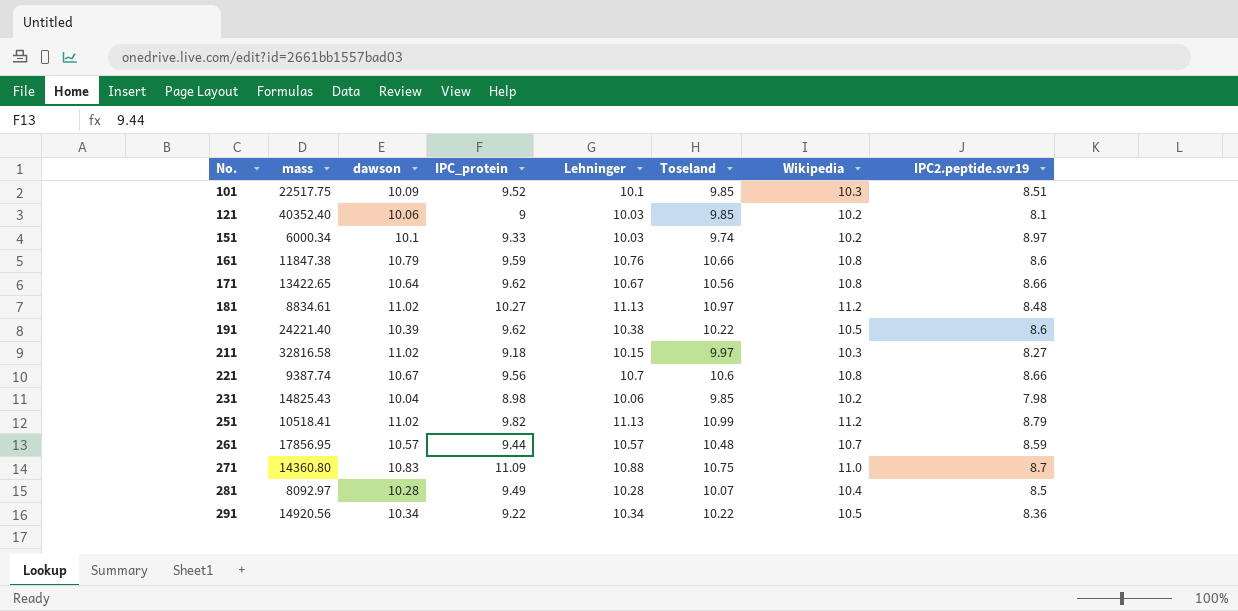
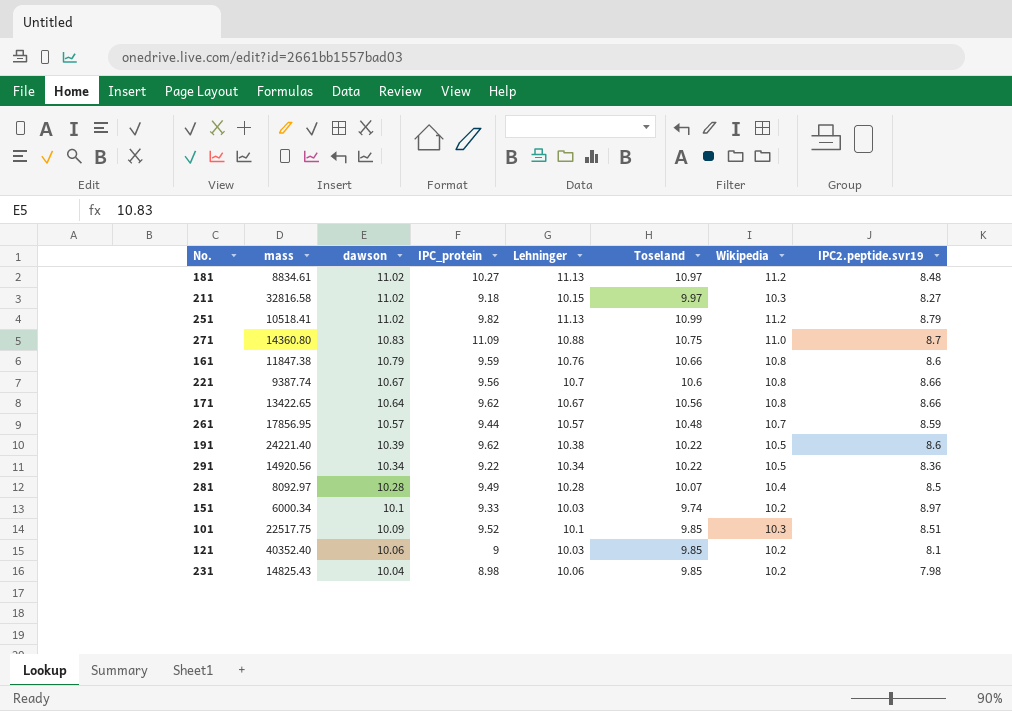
row order: No. ascending -> dawson descending

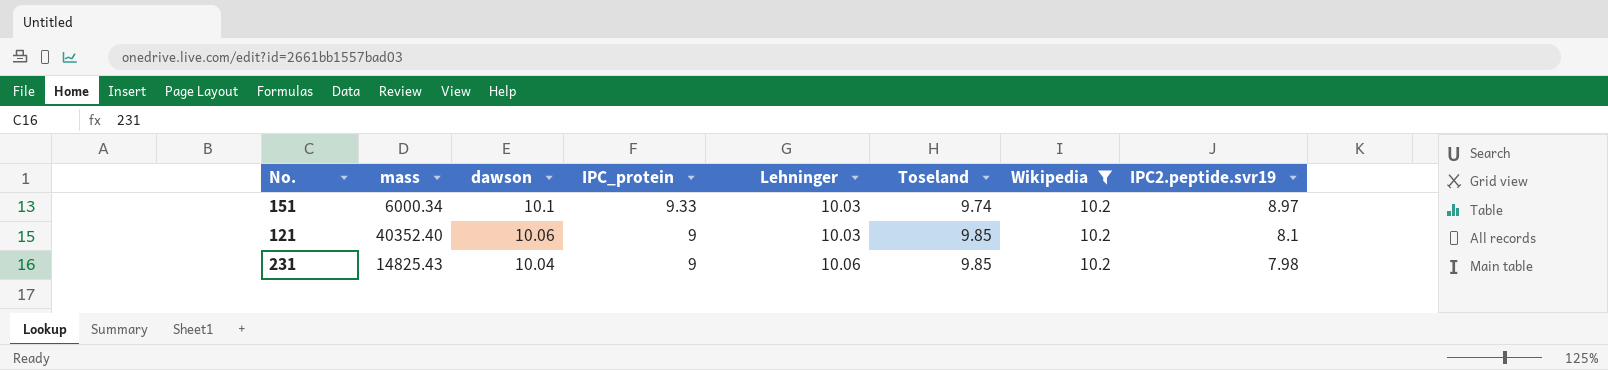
filter: none -> Wikipedia = 10.2
231 | IPC_protein: 8.98 -> 9

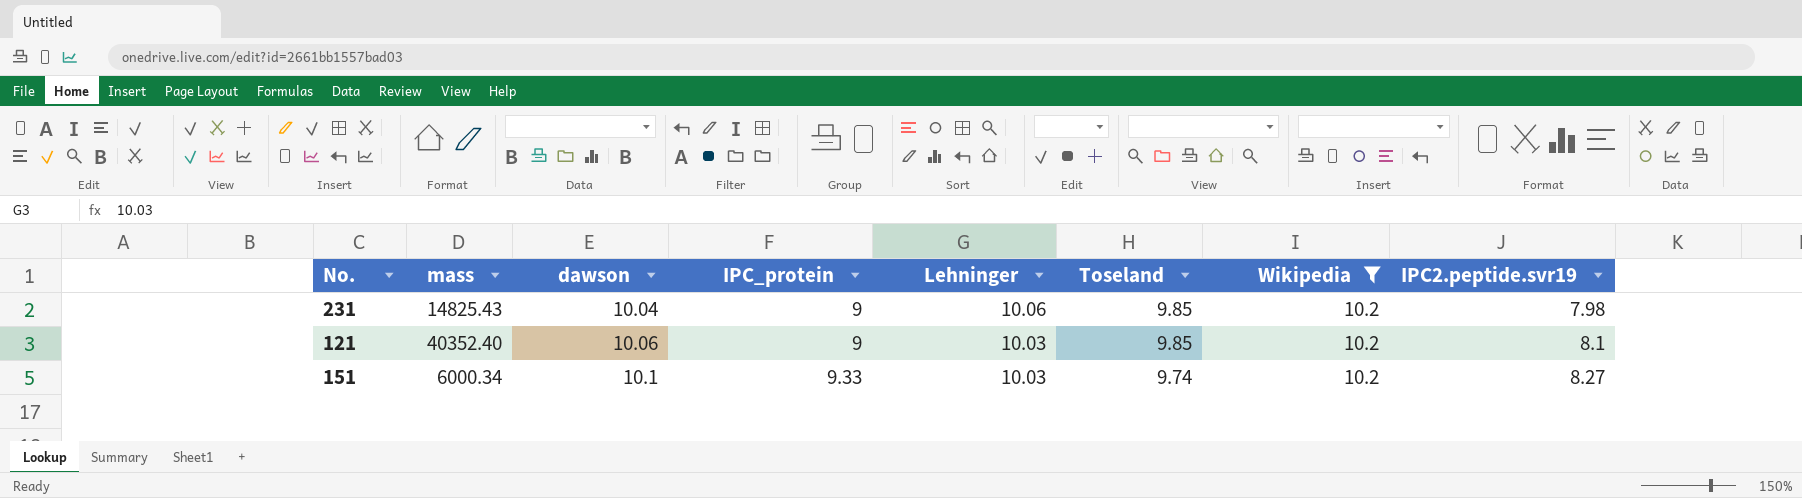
row order: dawson descending -> dawson ascending
151 | IPC2.peptide.svr19: 8.97 -> 8.27

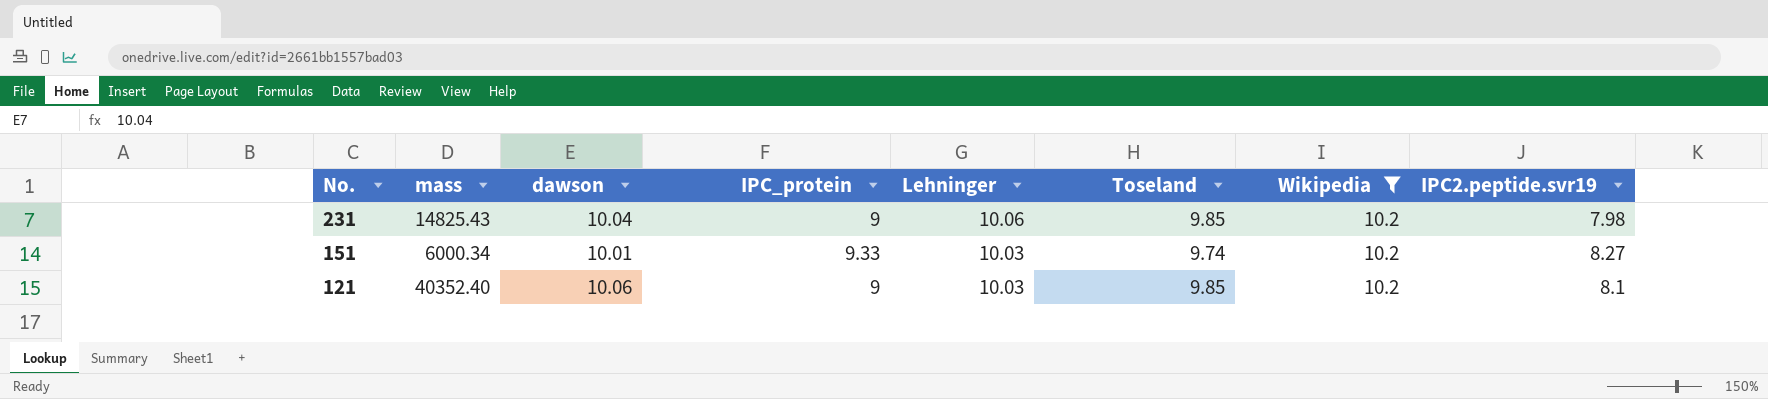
row order: dawson ascending -> No. descending
151 | dawson: 10.1 -> 10.01

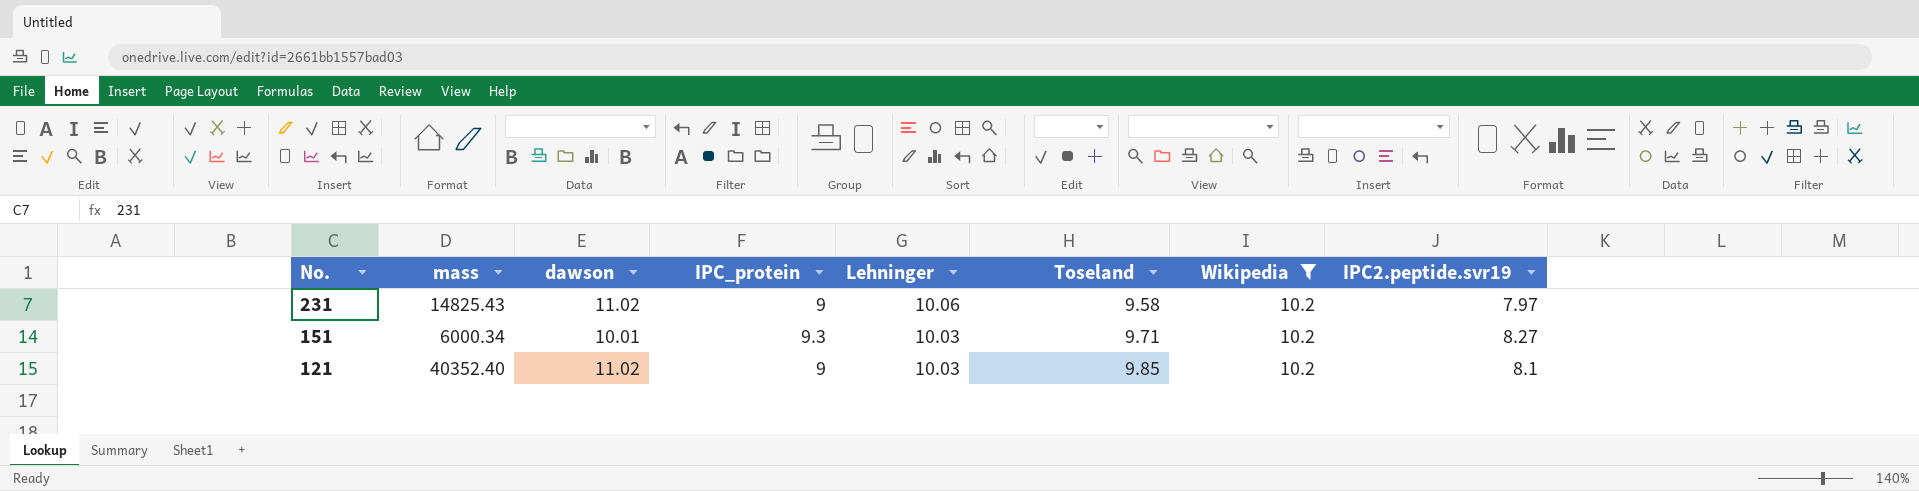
231 | dawson: 10.04 -> 11.02
231 | Toseland: 9.85 -> 9.58
231 | IPC2.peptide.svr19: 7.98 -> 7.97
151 | IPC_protein: 9.33 -> 9.3
151 | Toseland: 9.74 -> 9.71
121 | dawson: 10.06 -> 11.02

